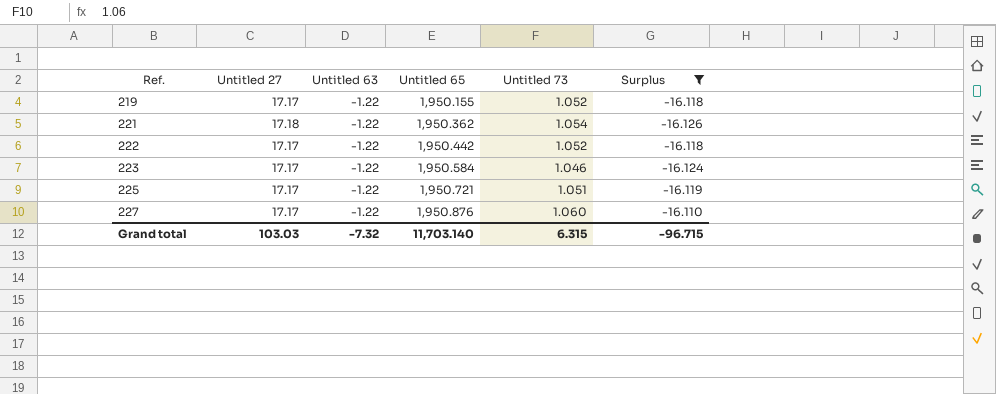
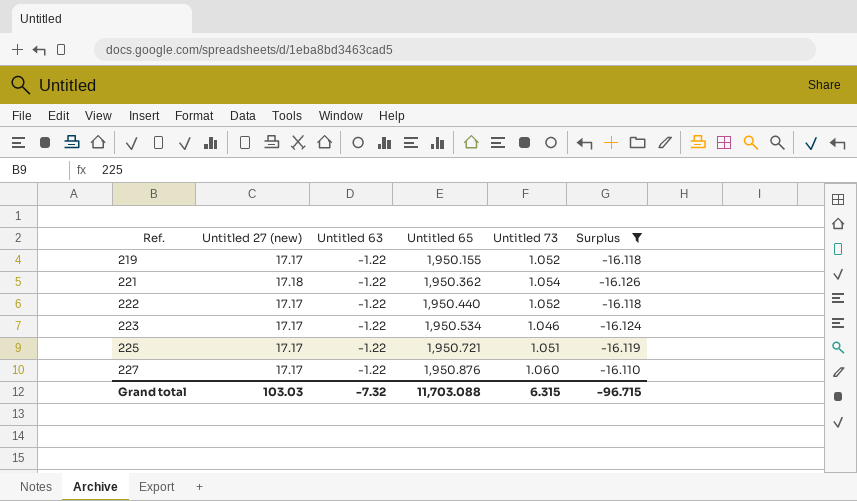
column name: Untitled 27 -> Untitled 27 (new)
222 | Untitled 65: 1,950.442 -> 1,950.440
223 | Untitled 65: 1,950.584 -> 1,950.534
Grand total | Untitled 65: 11,703.140 -> 11,703.088

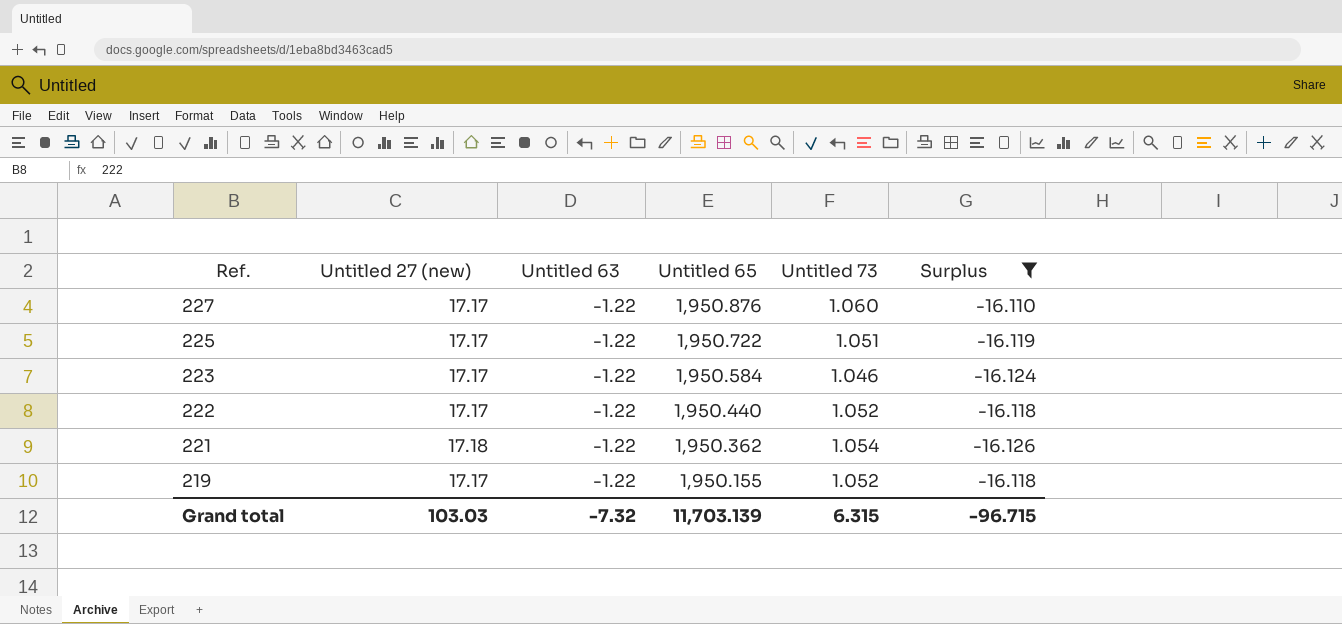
row order: Ref. ascending -> Ref. descending
225 | Untitled 65: 1,950.721 -> 1,950.722
223 | Untitled 65: 1,950.534 -> 1,950.584
Grand total | Untitled 65: 11,703.088 -> 11,703.139

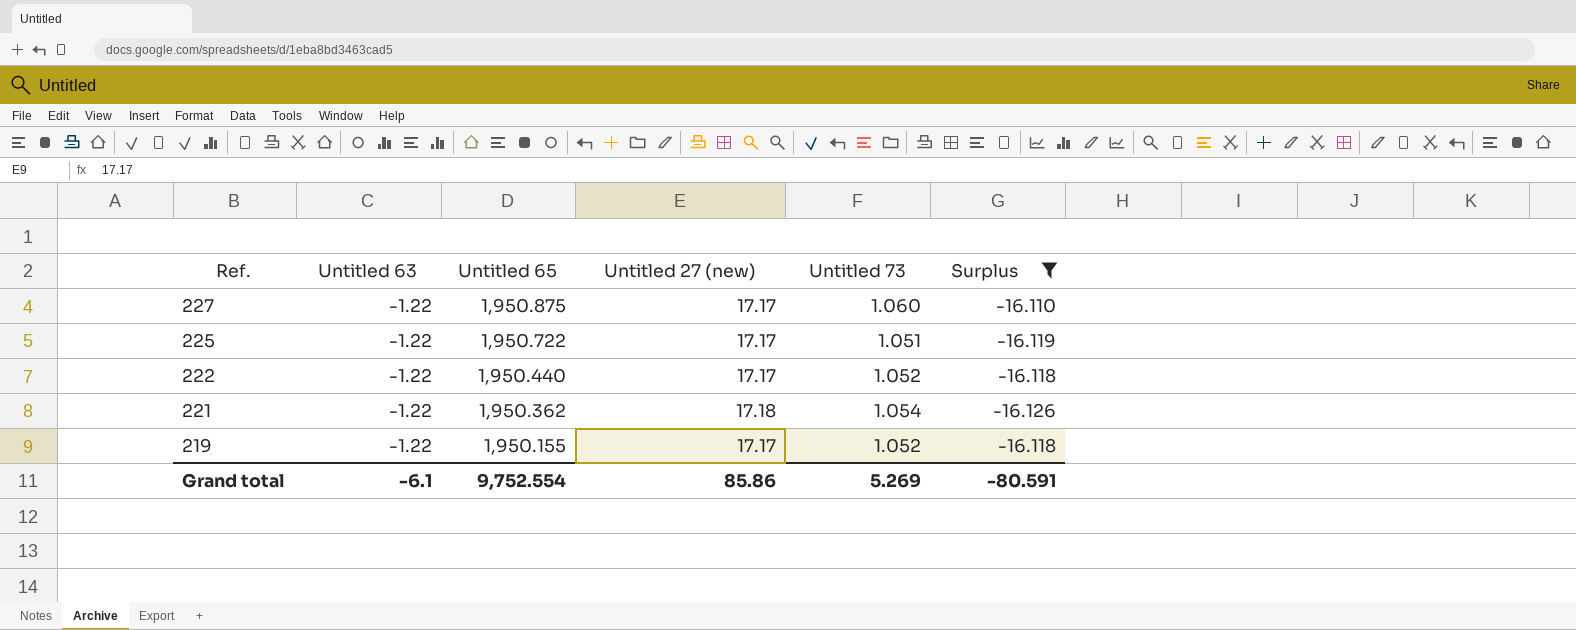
column Untitled 27 (new) | position: 2 -> 4
row 223: 17.17 | -1.22 | 1,950.584 | 1.046 | -16.124 -> none
227 | Untitled 65: 1,950.876 -> 1,950.875
Grand total | Untitled 63: -7.32 -> -6.1
Grand total | Untitled 65: 11,703.139 -> 9,752.554
Grand total | Untitled 27 (new): 103.03 -> 85.86
Grand total | Untitled 73: 6.315 -> 5.269
Grand total | Surplus: -96.715 -> -80.591

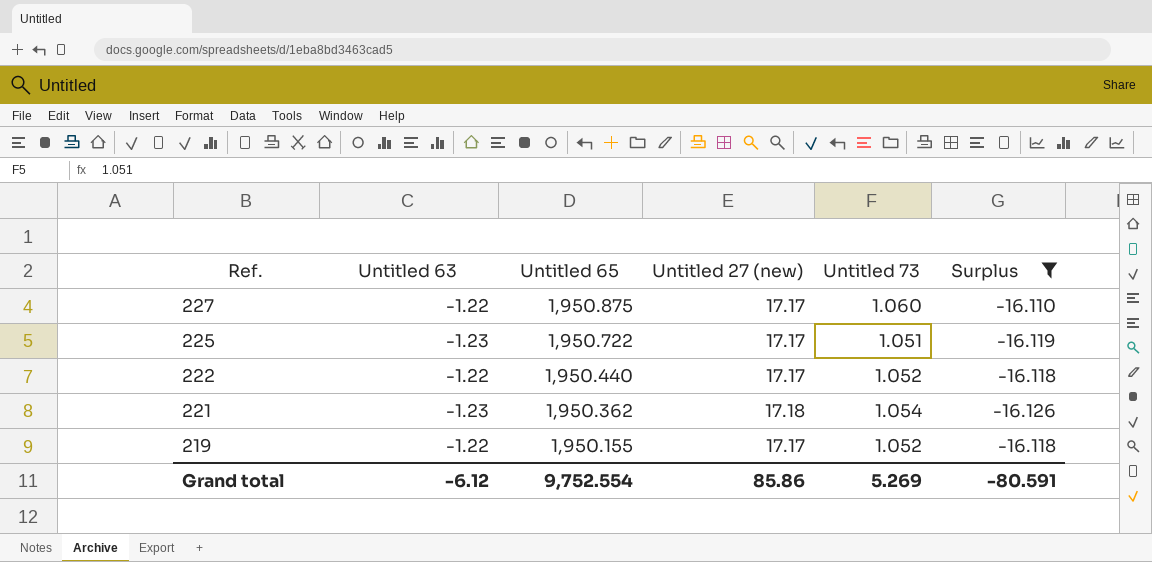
225 | Untitled 63: -1.22 -> -1.23
221 | Untitled 63: -1.22 -> -1.23
Grand total | Untitled 63: -6.1 -> -6.12

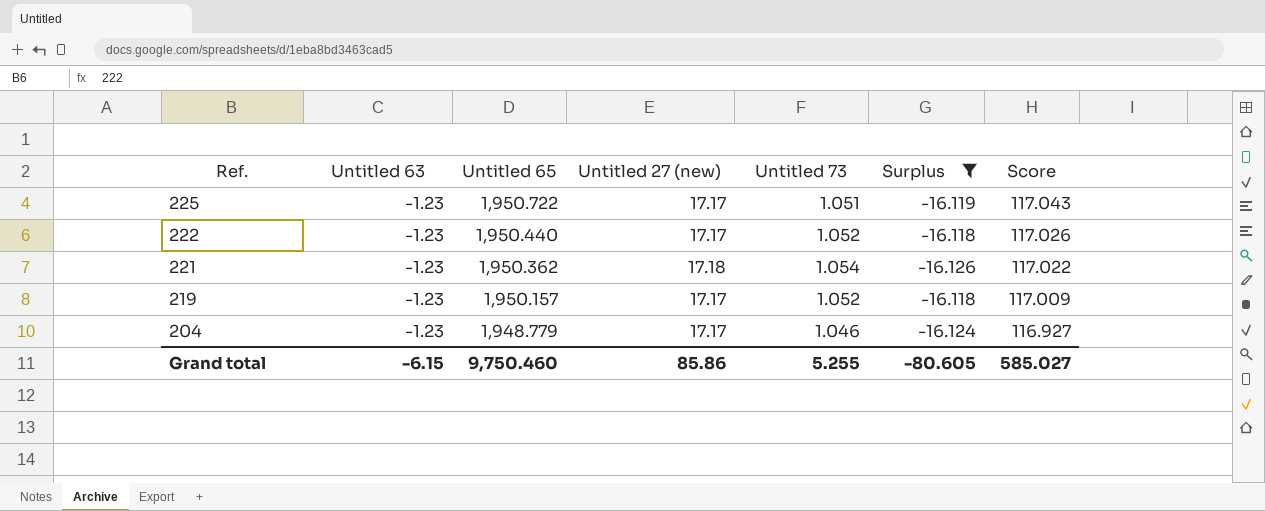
column Score | formula: none -> [Untitled 65] * 0.06
row 227: -1.22 | 1,950.875 | 17.17 | 1.060 | -16.110 -> none
222 | Untitled 63: -1.22 -> -1.23
219 | Untitled 63: -1.22 -> -1.23
219 | Untitled 65: 1,950.155 -> 1,950.157
row 204: none -> -1.23 | 1,948.779 | 17.17 | 1.046 | -16.124 | 116.927
Grand total | Untitled 63: -6.12 -> -6.15
Grand total | Untitled 65: 9,752.554 -> 9,750.460
Grand total | Untitled 73: 5.269 -> 5.255
Grand total | Surplus: -80.591 -> -80.605

